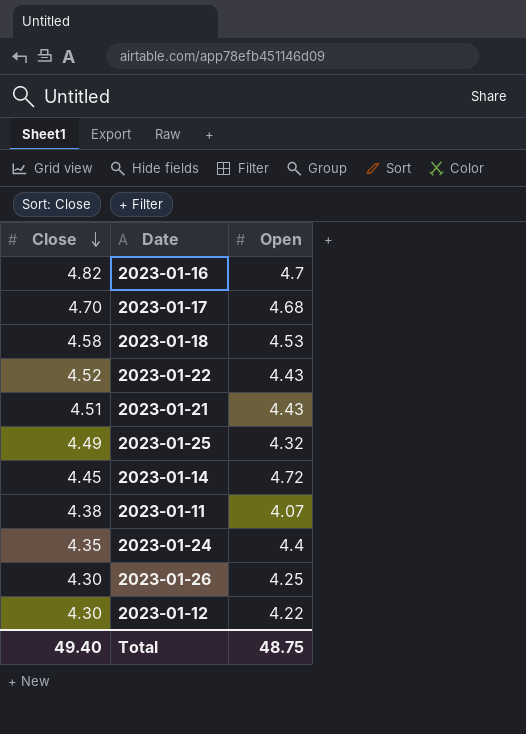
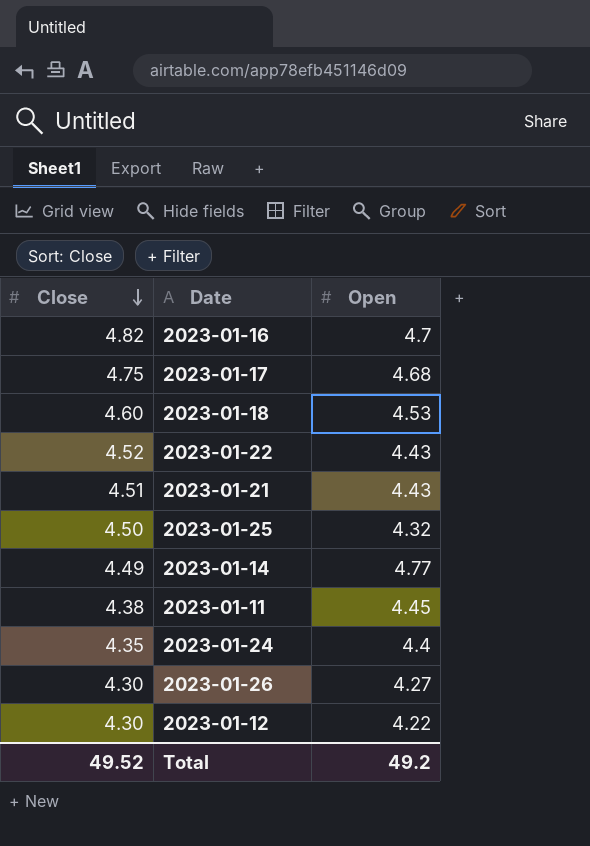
2023-01-17 | Close: 4.70 -> 4.75
2023-01-18 | Close: 4.58 -> 4.60
2023-01-25 | Close: 4.49 -> 4.50
2023-01-14 | Close: 4.45 -> 4.49
2023-01-14 | Open: 4.72 -> 4.77
2023-01-11 | Open: 4.07 -> 4.45
2023-01-26 | Open: 4.25 -> 4.27
Total | Close: 49.40 -> 49.52
Total | Open: 48.75 -> 49.2

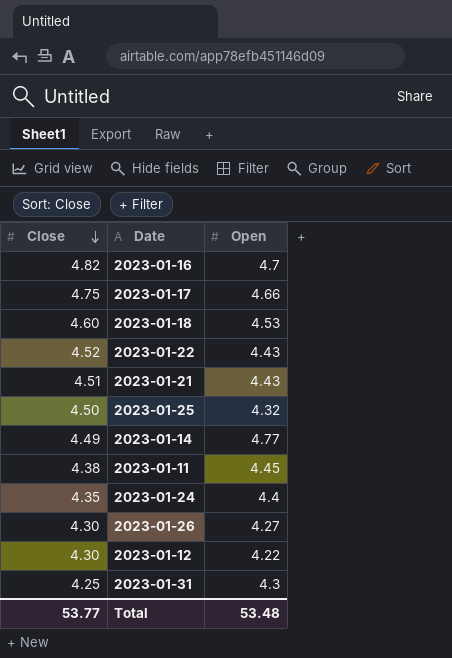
2023-01-17 | Open: 4.68 -> 4.66
row 2023-01-31: none -> 4.25 | 4.3
Total | Close: 49.52 -> 53.77
Total | Open: 49.2 -> 53.48

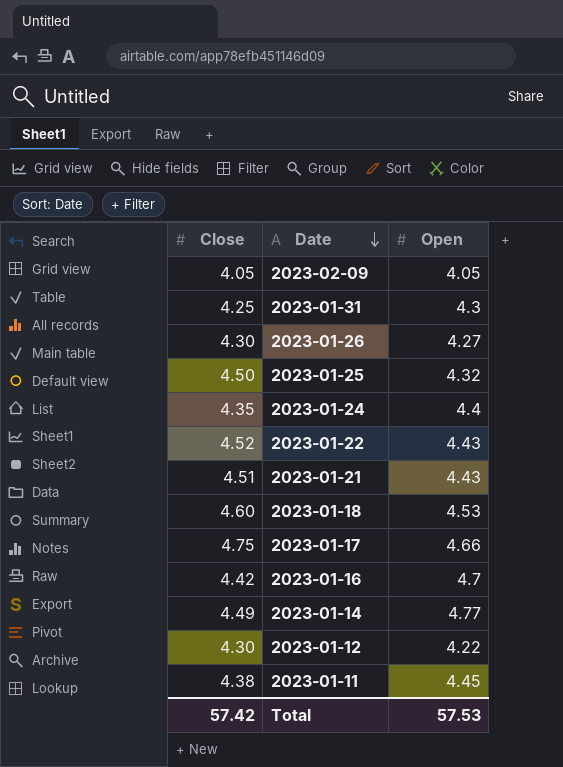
row order: Close descending -> Date descending
row 2023-02-09: none -> 4.05 | 4.05
2023-01-16 | Close: 4.82 -> 4.42
Total | Close: 53.77 -> 57.42
Total | Open: 53.48 -> 57.53

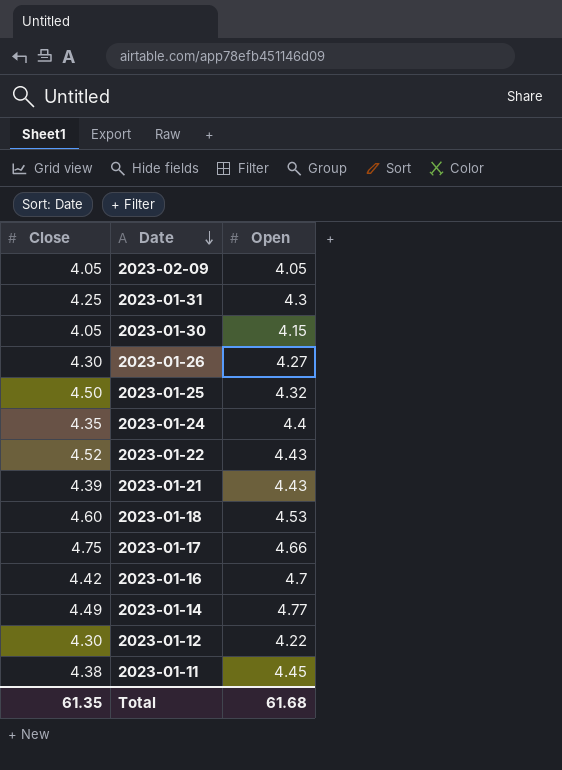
row 2023-01-30: none -> 4.05 | 4.15
2023-01-21 | Close: 4.51 -> 4.39
Total | Close: 57.42 -> 61.35
Total | Open: 57.53 -> 61.68

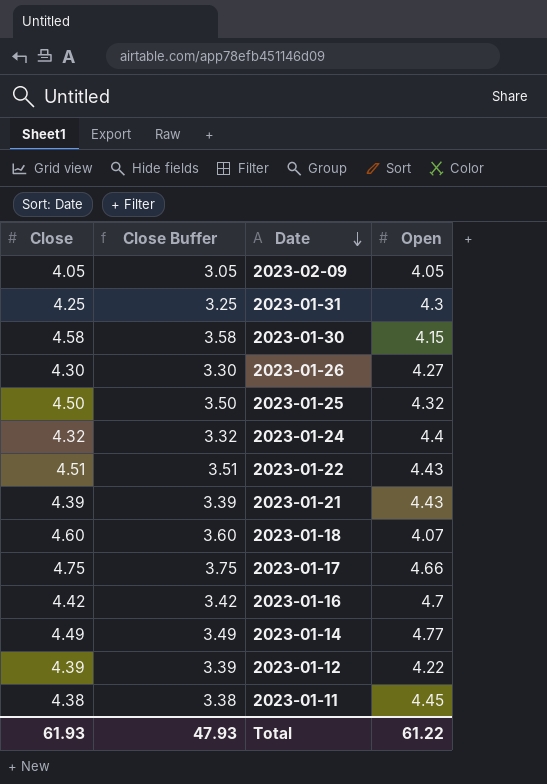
column Close Buffer | formula: none -> [Close] - 1
2023-01-30 | Close: 4.05 -> 4.58
2023-01-24 | Close: 4.35 -> 4.32
2023-01-22 | Close: 4.52 -> 4.51
2023-01-18 | Open: 4.53 -> 4.07
2023-01-12 | Close: 4.30 -> 4.39
Total | Close: 61.35 -> 61.93
Total | Open: 61.68 -> 61.22

